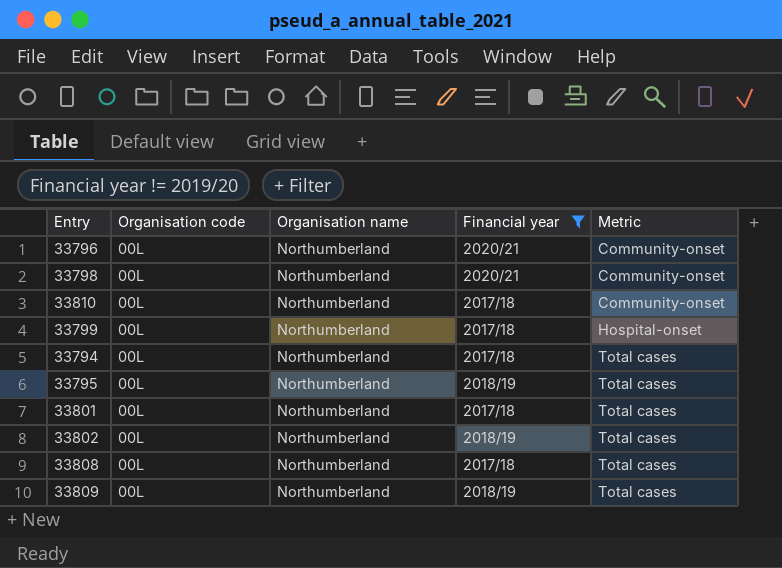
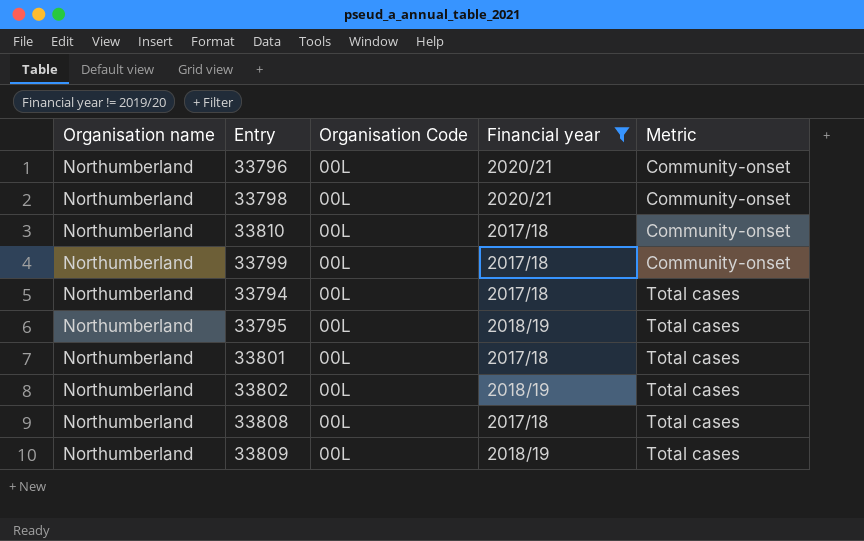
column Organisation name | position: 3 -> 1
column name: Organisation code -> Organisation Code
33799 | Metric: Hospital-onset -> Community-onset

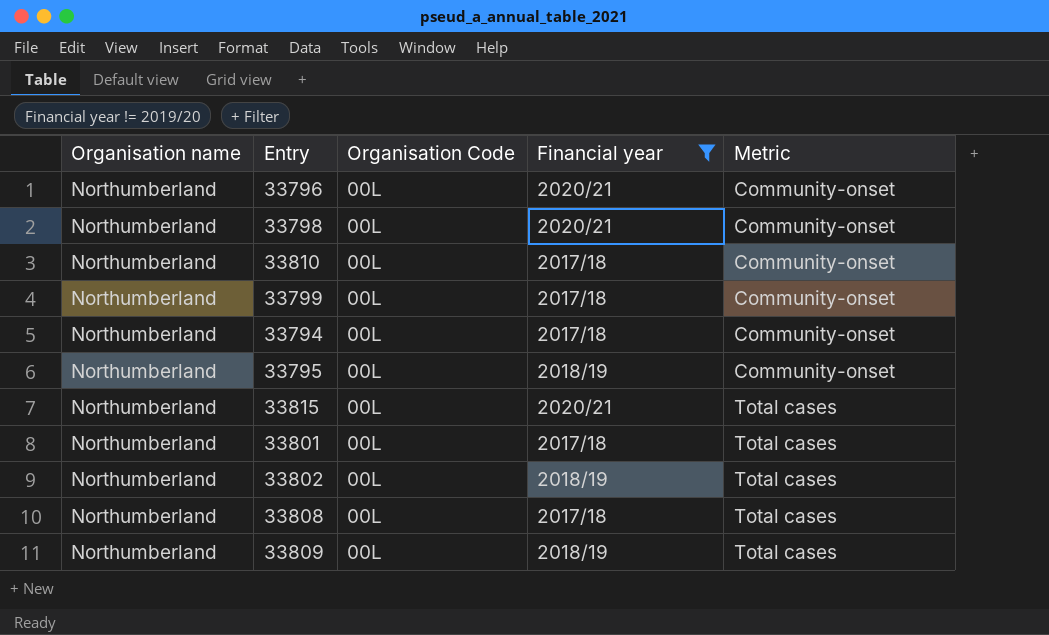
33794 | Metric: Total cases -> Community-onset
33795 | Metric: Total cases -> Community-onset
row 33815: none -> Northumberland | 00L | 2020/21 | Total cases

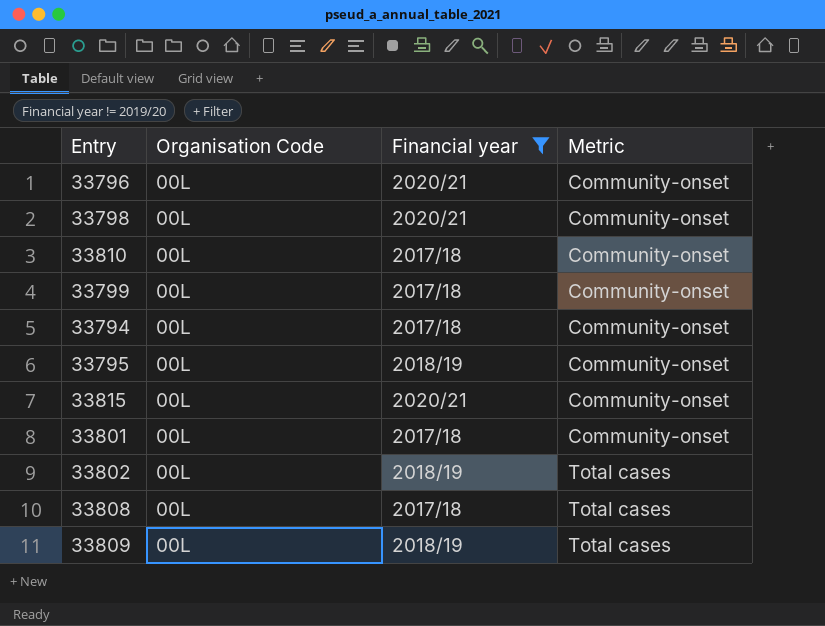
column Organisation name | position: 1 -> none
33815 | Metric: Total cases -> Community-onset
33801 | Metric: Total cases -> Community-onset

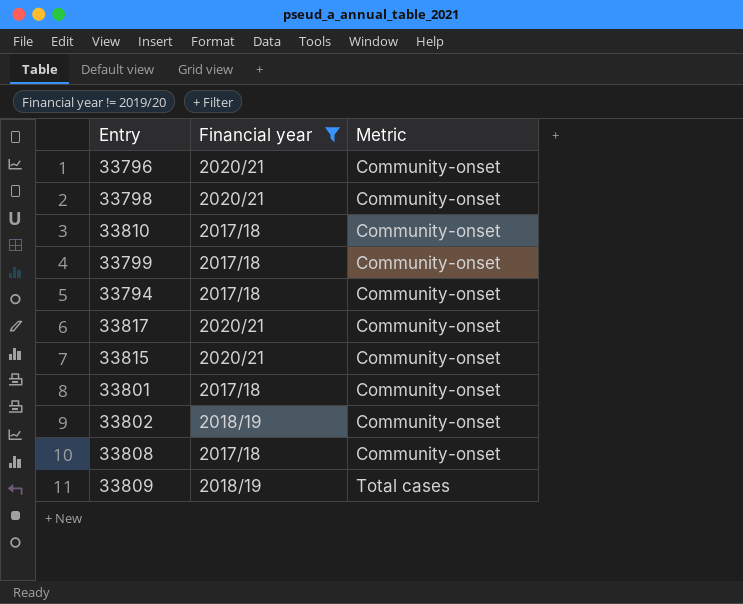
column Organisation Code | position: 2 -> none
row 33795: 00L | 2018/19 | Community-onset -> none
row 33817: none -> 2020/21 | Community-onset
33802 | Metric: Total cases -> Community-onset
33808 | Metric: Total cases -> Community-onset

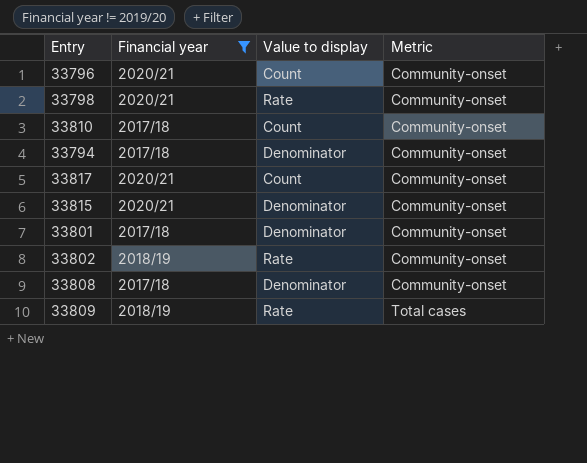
column Value to display | position: none -> 3
row 33799: 2017/18 | Community-onset -> none

